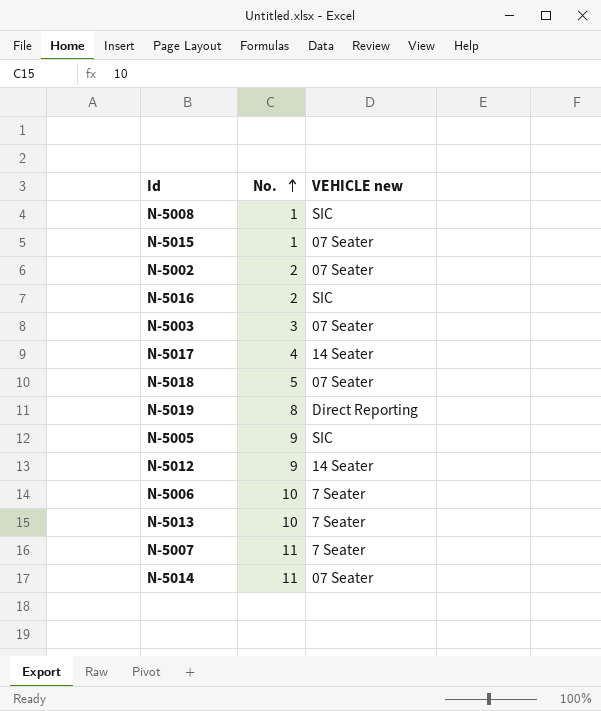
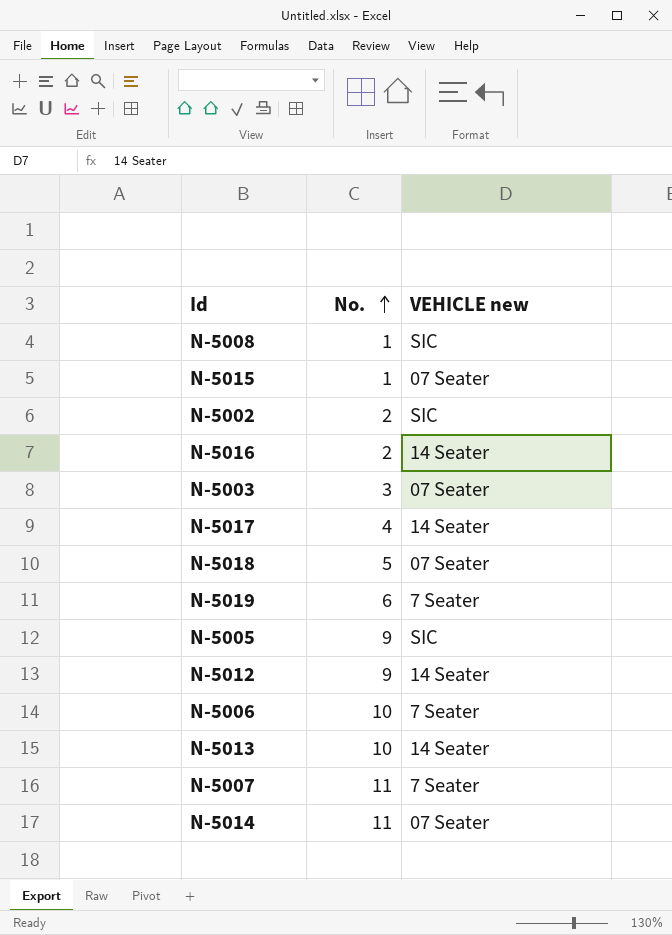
N-5002 | VEHICLE new: 07 Seater -> SIC
N-5016 | VEHICLE new: SIC -> 14 Seater
N-5019 | No.: 8 -> 6
N-5019 | VEHICLE new: Direct Reporting -> 7 Seater
N-5013 | VEHICLE new: 7 Seater -> 14 Seater

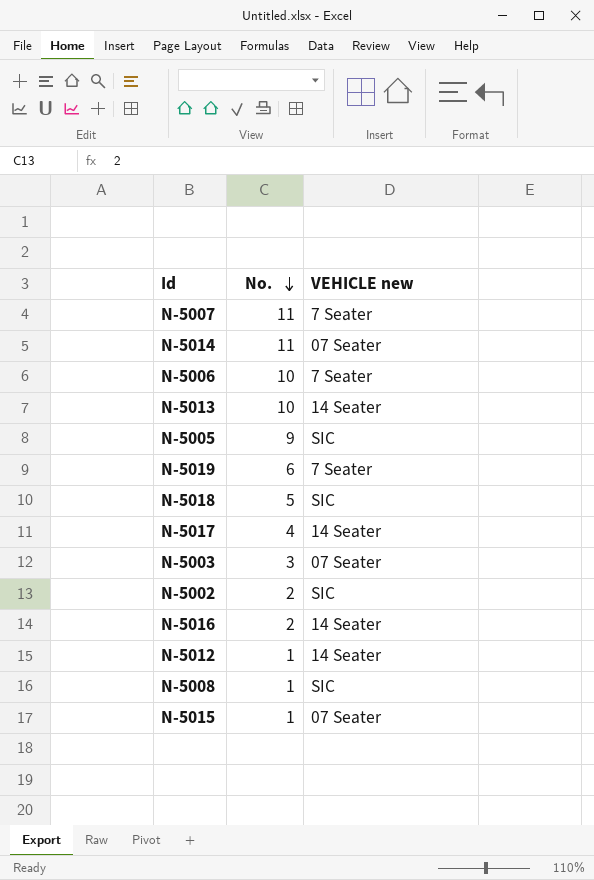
row order: No. ascending -> No. descending
N-5018 | VEHICLE new: 07 Seater -> SIC
N-5012 | No.: 9 -> 1

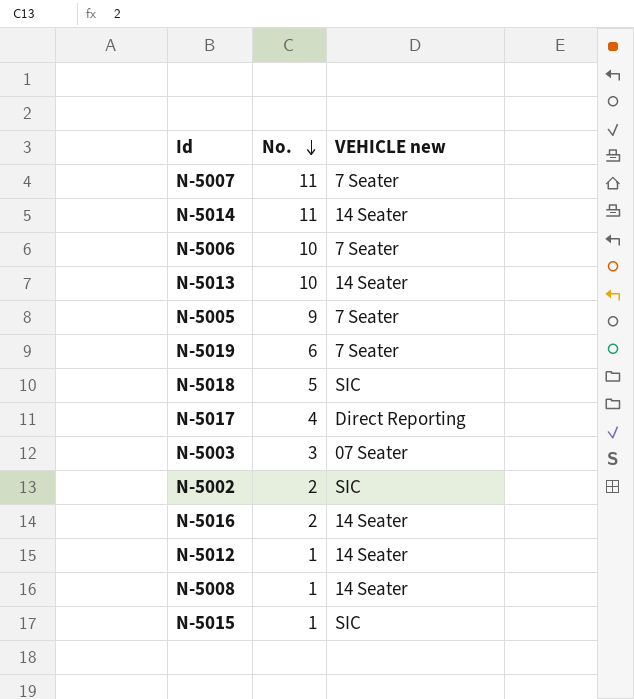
N-5014 | VEHICLE new: 07 Seater -> 14 Seater
N-5005 | VEHICLE new: SIC -> 7 Seater
N-5017 | VEHICLE new: 14 Seater -> Direct Reporting
N-5008 | VEHICLE new: SIC -> 14 Seater
N-5015 | VEHICLE new: 07 Seater -> SIC

